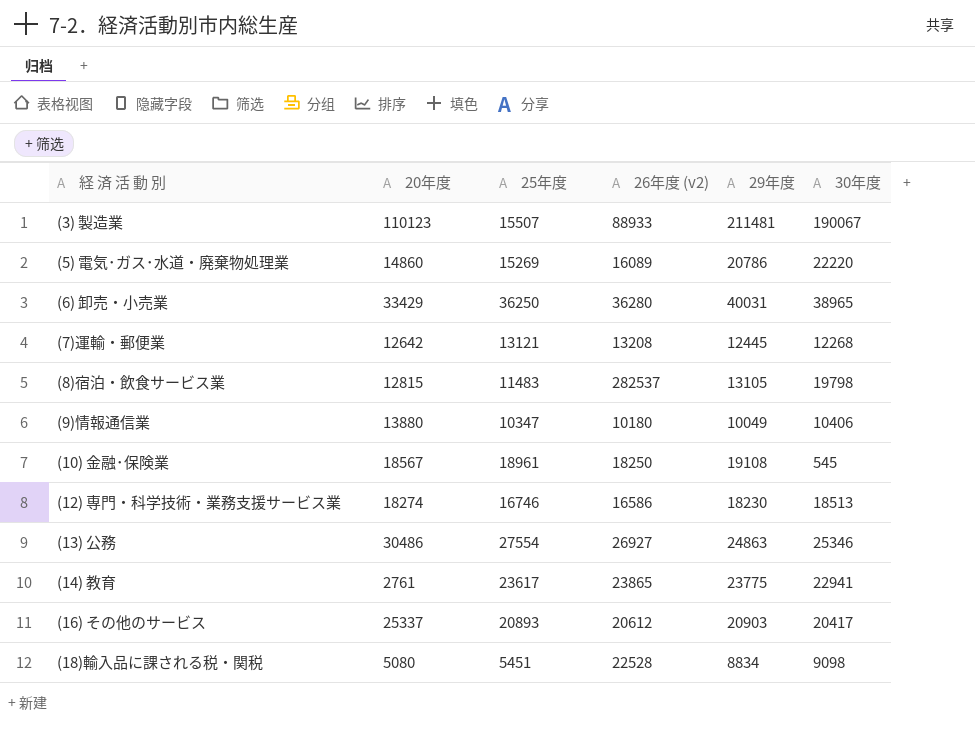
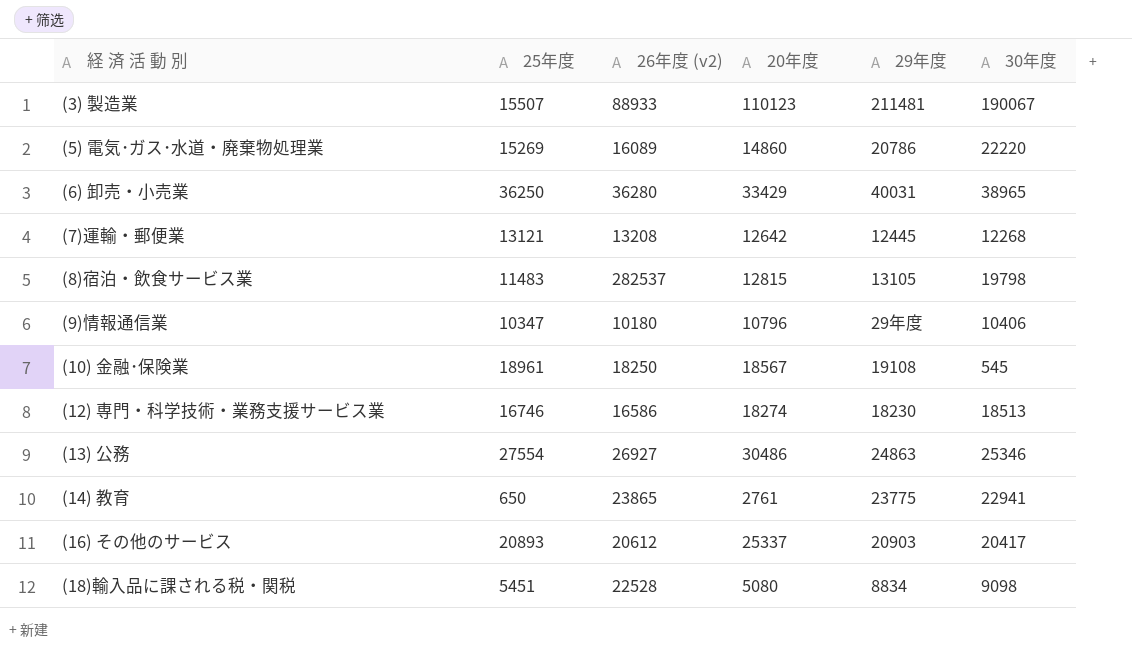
column 20年度 | position: 2 -> 4
(9)情報通信業 | 20年度: 13880 -> 10796
(9)情報通信業 | 29年度: 10049 -> 29年度
(14) 教育 | 25年度: 23617 -> 650

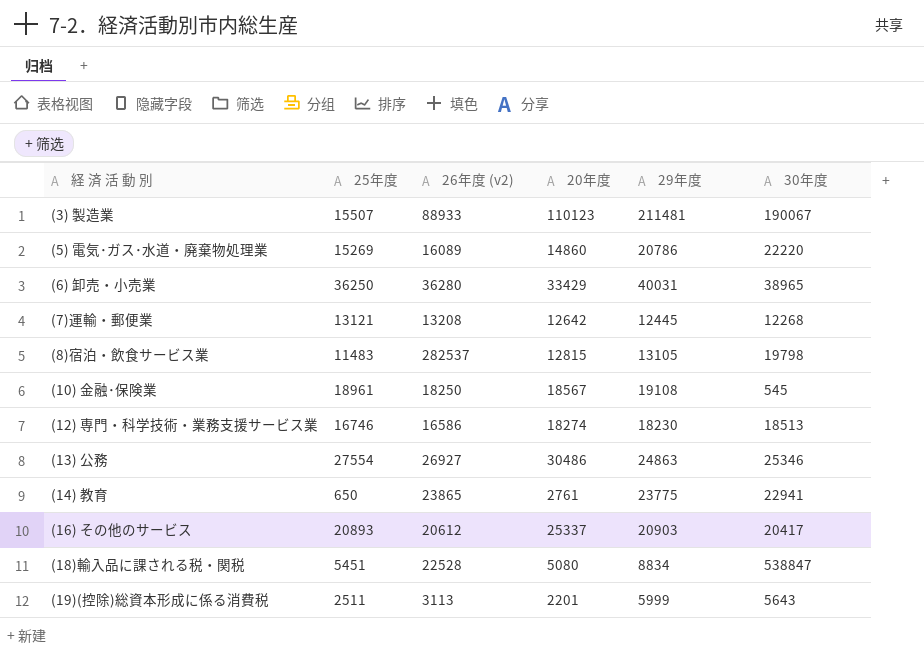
row (9)情報通信業: 10347 | 10180 | 10796 | 29年度 | 10406 -> none
(18)輸入品に課される税・関税 | 30年度: 9098 -> 538847
row (19)(控除)総資本形成に係る消費税: none -> 2511 | 3113 | 2201 | 5999 | 5643

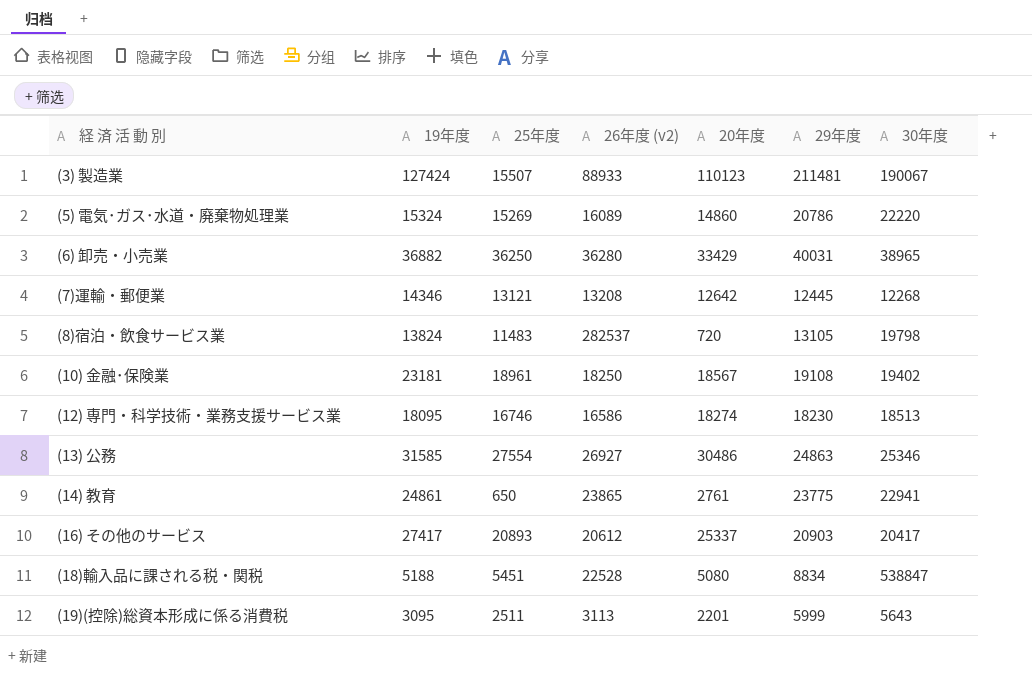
column 19年度 | position: none -> 2
(8)宿泊・飲食サービス業 | 20年度: 12815 -> 720
(10) 金融･保険業 | 30年度: 545 -> 19402

